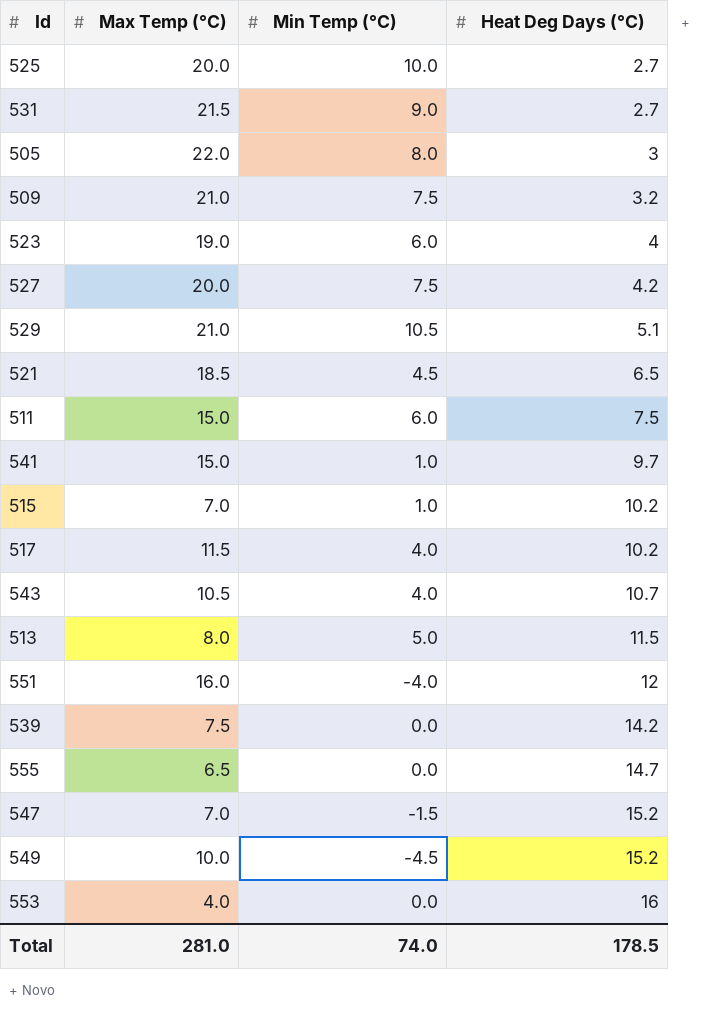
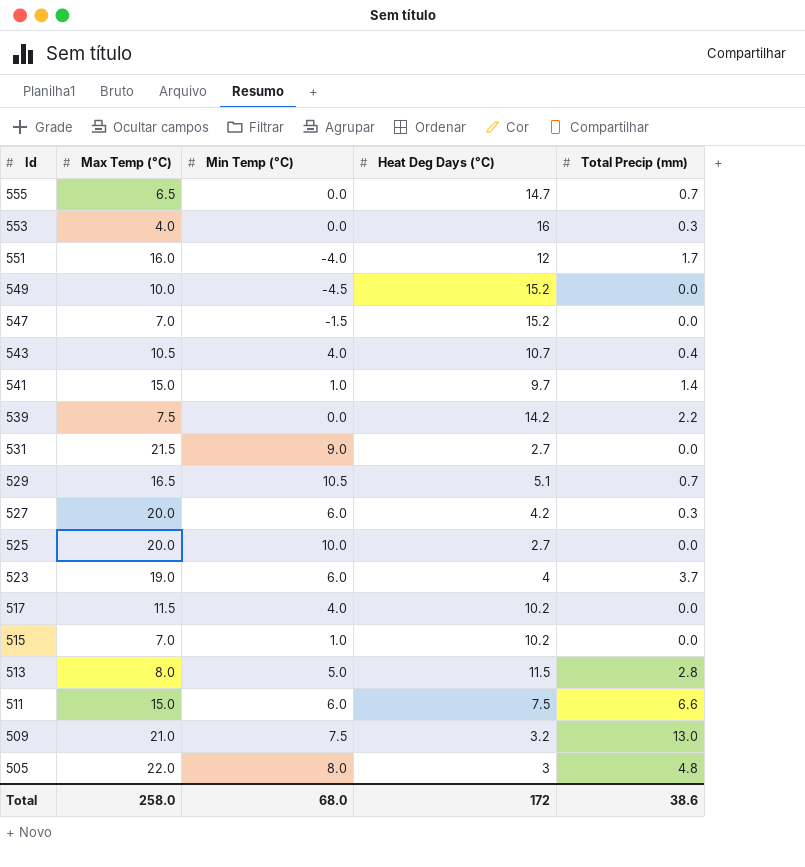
row order: Heat Deg Days (°C) ascending -> Id descending
column Total Precip (mm) | position: none -> 5
row 521: 18.5 | 4.5 | 6.5 -> none
529 | Max Temp (°C): 21.0 -> 16.5
527 | Min Temp (°C): 7.5 -> 6.0
Total | Max Temp (°C): 281.0 -> 258.0
Total | Min Temp (°C): 74.0 -> 68.0
Total | Heat Deg Days (°C): 178.5 -> 172

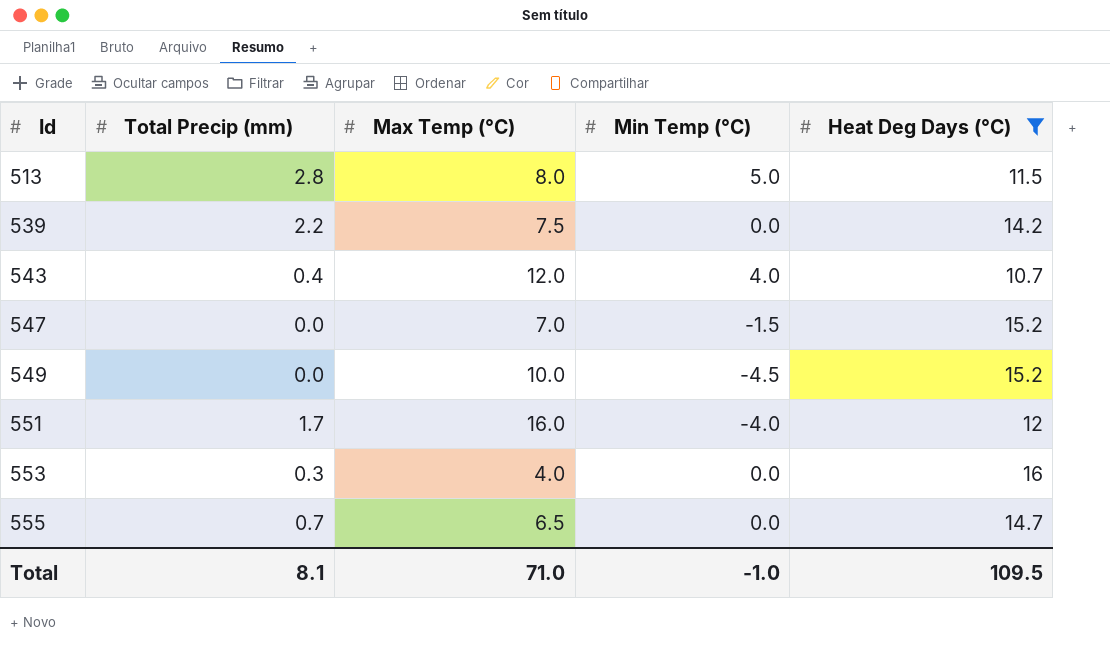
filter: none -> Heat Deg Days (°C) >= 10.7
row order: Id descending -> Id ascending
column Total Precip (mm) | position: 5 -> 2
543 | Max Temp (°C): 10.5 -> 12.0
Total | Total Precip (mm): 38.6 -> 8.1
Total | Max Temp (°C): 258.0 -> 71.0
Total | Min Temp (°C): 68.0 -> -1.0
Total | Heat Deg Days (°C): 172 -> 109.5

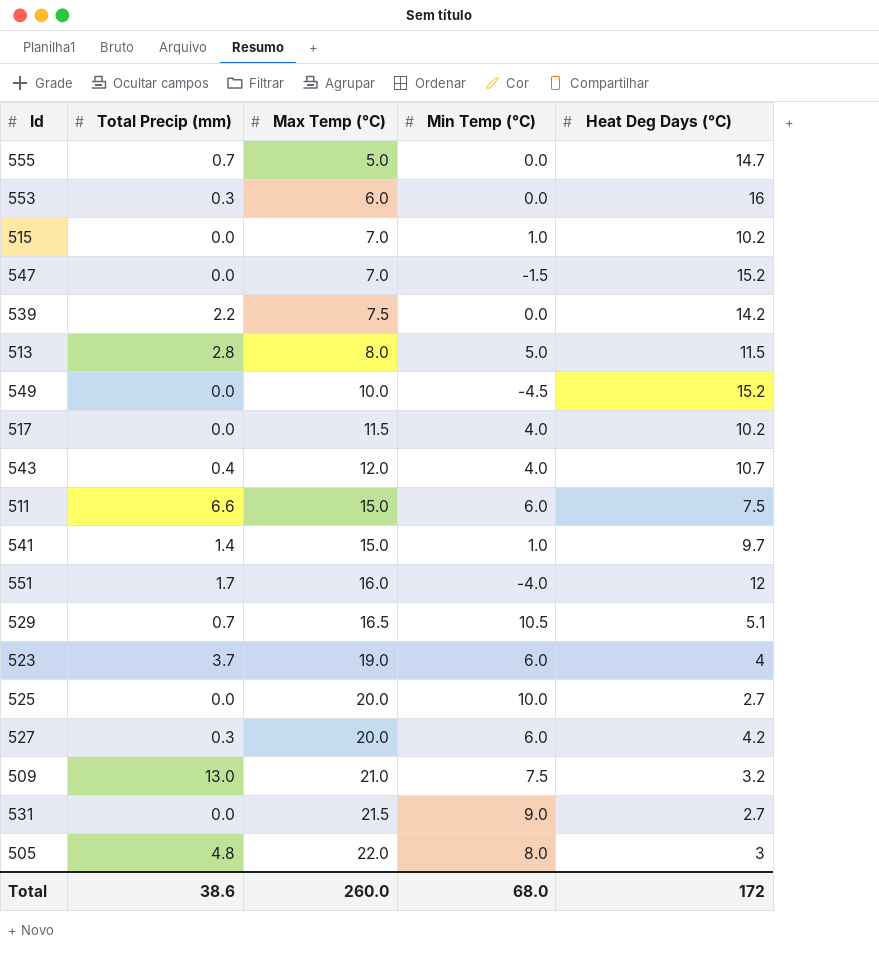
filter: Heat Deg Days (°C) >= 10.7 -> none
row order: Id ascending -> Max Temp (°C) ascending
555 | Max Temp (°C): 6.5 -> 5.0
553 | Max Temp (°C): 4.0 -> 6.0
Total | Total Precip (mm): 8.1 -> 38.6
Total | Max Temp (°C): 71.0 -> 260.0
Total | Min Temp (°C): -1.0 -> 68.0
Total | Heat Deg Days (°C): 109.5 -> 172

